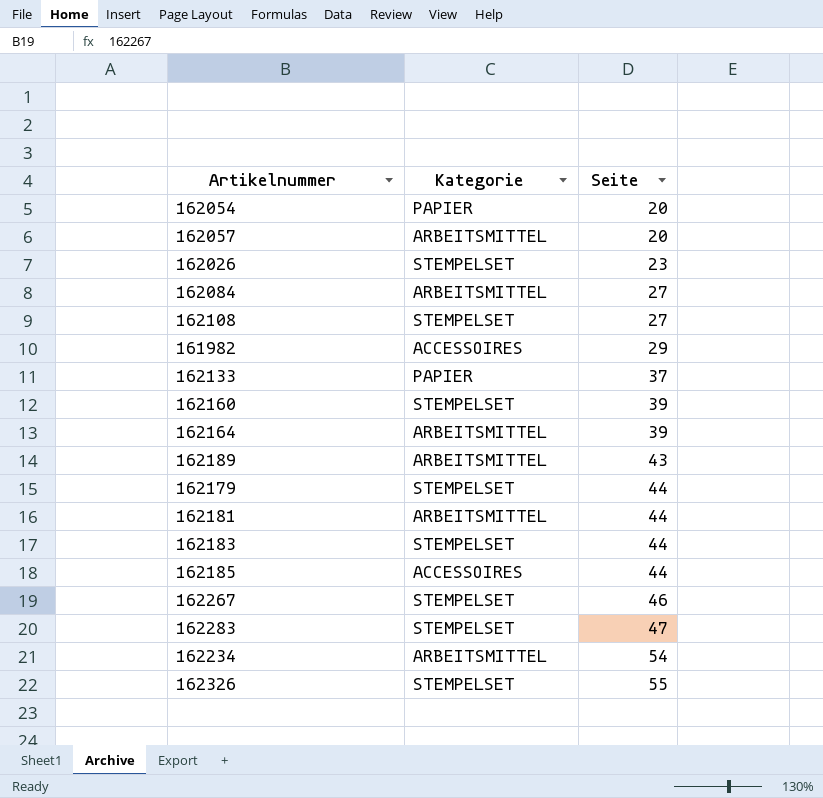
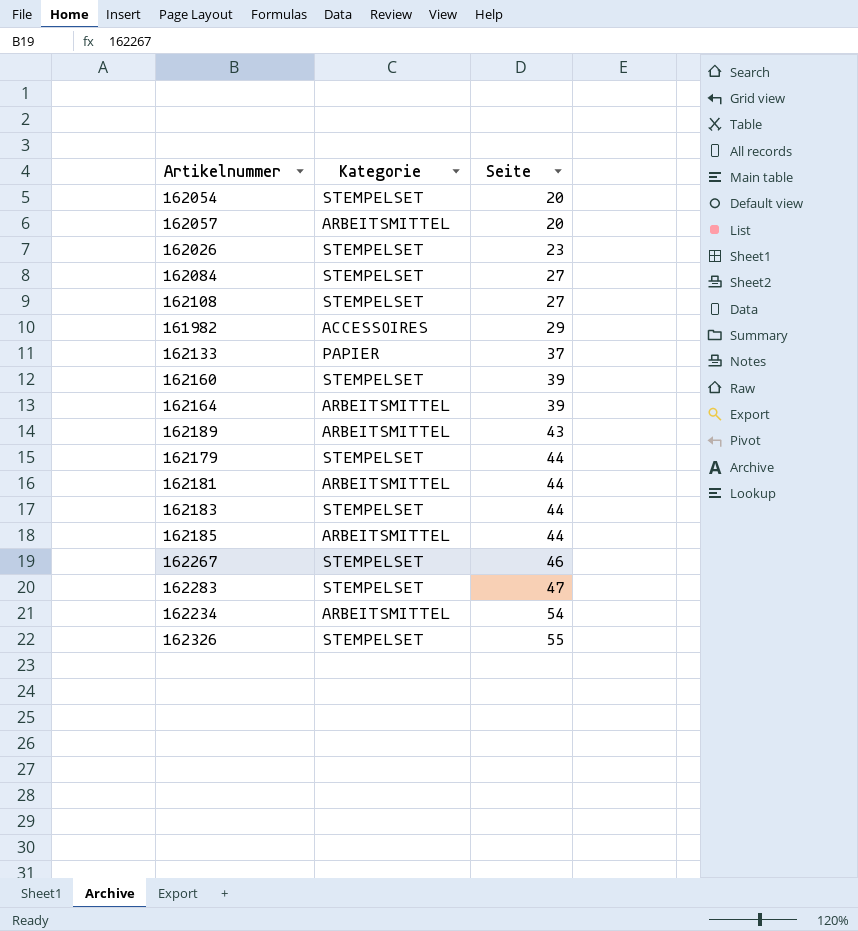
162054 | Kategorie: PAPIER -> STEMPELSET
162084 | Kategorie: ARBEITSMITTEL -> STEMPELSET
162185 | Kategorie: ACCESSOIRES -> ARBEITSMITTEL

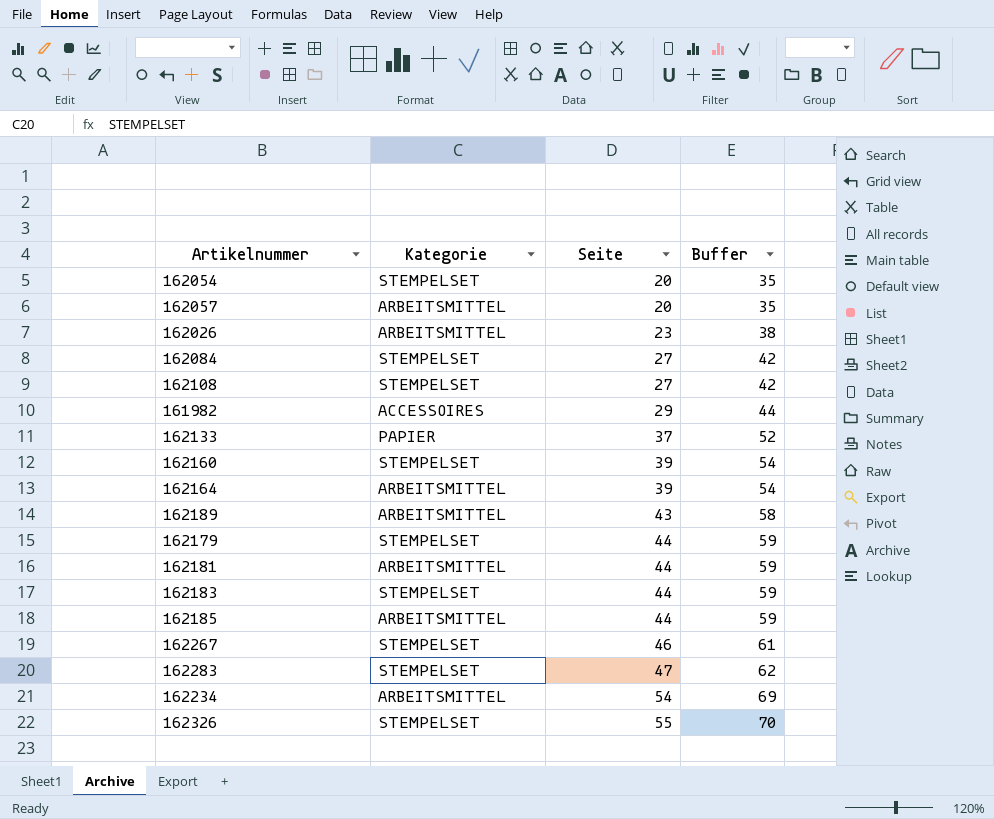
column Buffer | formula: none -> [Seite] + 15
162026 | Kategorie: STEMPELSET -> ARBEITSMITTEL

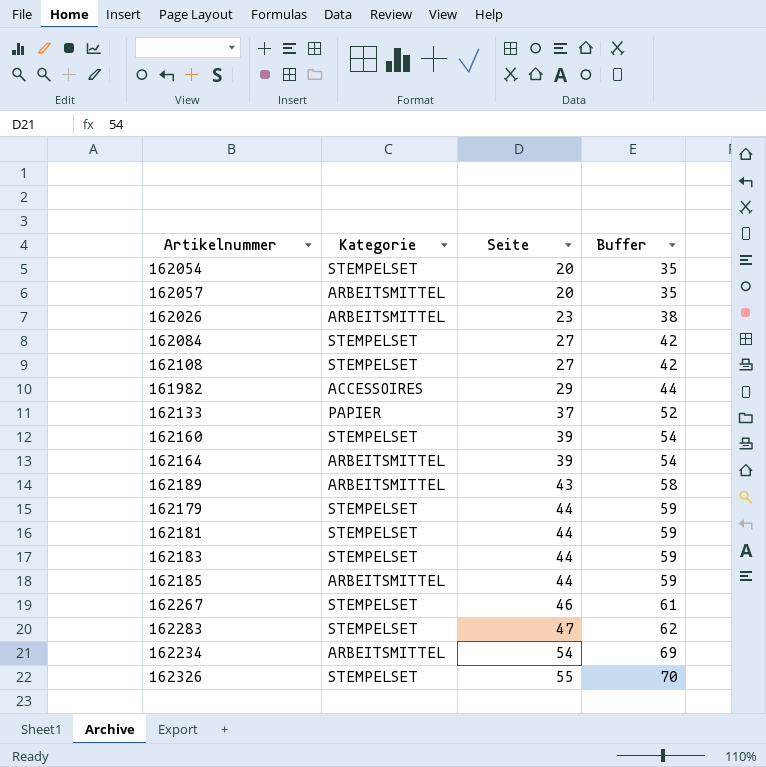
162181 | Kategorie: ARBEITSMITTEL -> STEMPELSET

